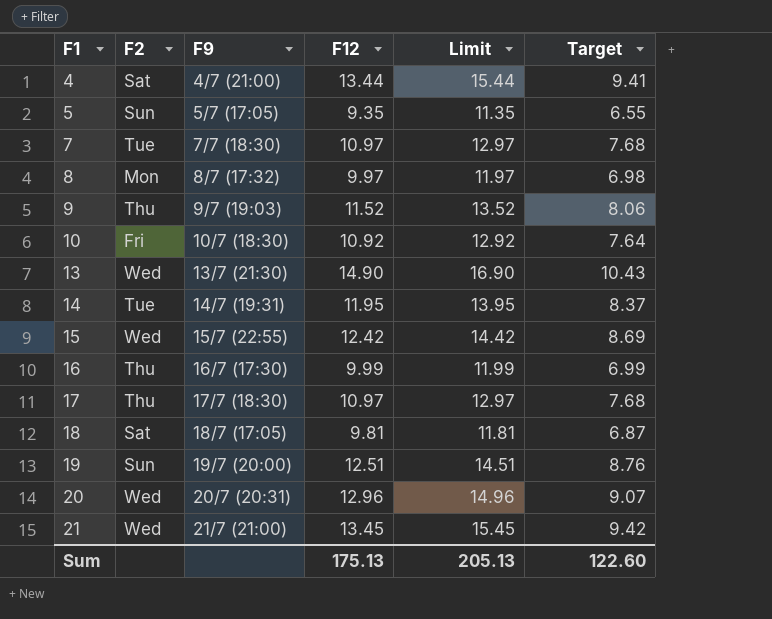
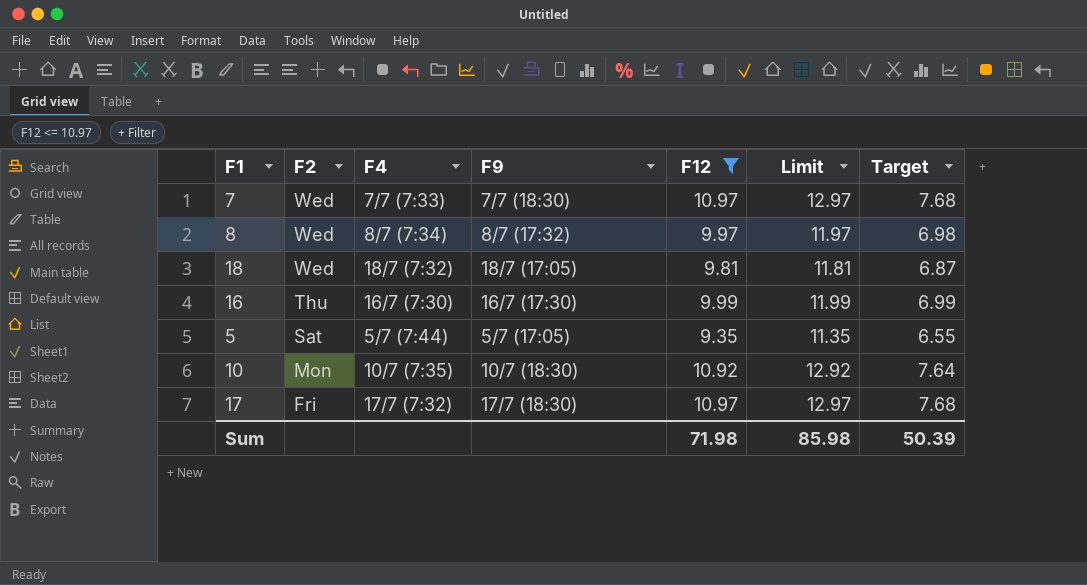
filter: none -> F12 <= 10.97
row order: F1 ascending -> F2 descending
column F4 | position: none -> 3
7 | F2: Tue -> Wed
8 | F2: Mon -> Wed
18 | F2: Sat -> Wed
5 | F2: Sun -> Sat
10 | F2: Fri -> Mon
17 | F2: Thu -> Fri
Sum | F12: 175.13 -> 71.98
Sum | Limit: 205.13 -> 85.98
Sum | Target: 122.60 -> 50.39

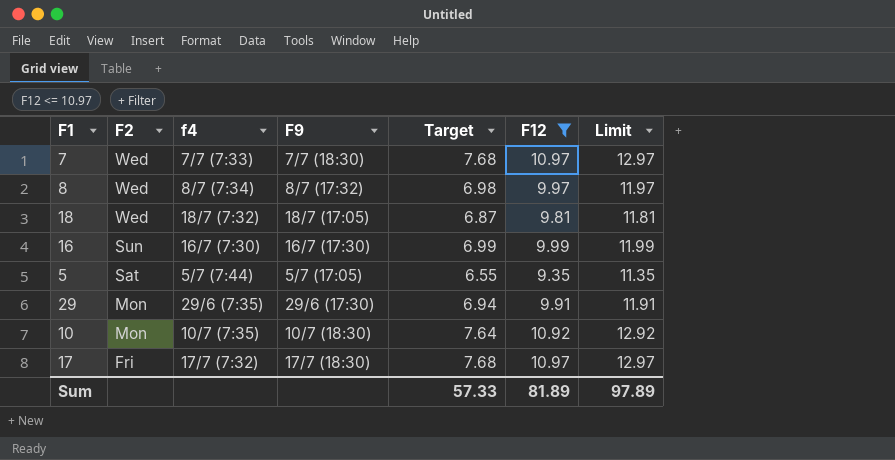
column name: F4 -> f4
column Target | position: 7 -> 5
16 | F2: Thu -> Sun
row 29: none -> Mon | 29/6 (7:35) | 29/6 (17:30) | 6.94 | 9.91 | 11.91
Sum | Target: 50.39 -> 57.33
Sum | F12: 71.98 -> 81.89
Sum | Limit: 85.98 -> 97.89

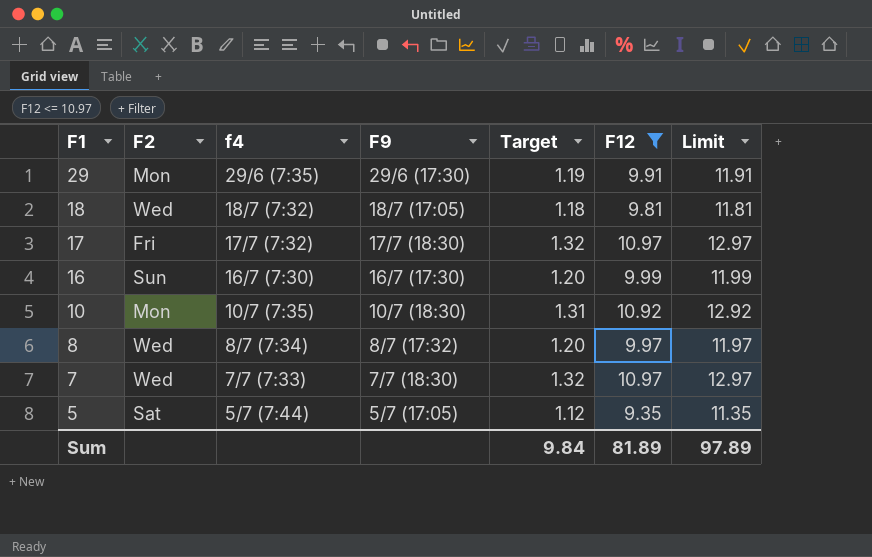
row order: F2 descending -> F1 descending
column Target | formula: [F12] * 0.7 -> [F12] * 0.12
Sum | Target: 57.33 -> 9.84

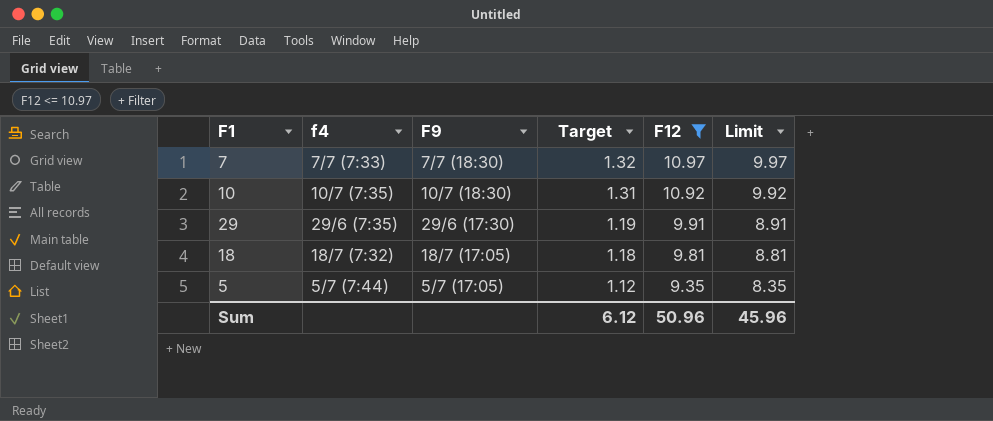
row order: F1 descending -> Target descending
column F2 | position: 2 -> none
column Limit | formula: [F12] + 2 -> [F12] - 1
row 17: Fri | 17/7 (7:32) | 17/7 (18:30) | 1.32 | 10.97 | 12.97 -> none
row 16: Sun | 16/7 (7:30) | 16/7 (17:30) | 1.20 | 9.99 | 11.99 -> none
row 8: Wed | 8/7 (7:34) | 8/7 (17:32) | 1.20 | 9.97 | 11.97 -> none
Sum | Target: 9.84 -> 6.12
Sum | F12: 81.89 -> 50.96
Sum | Limit: 97.89 -> 45.96

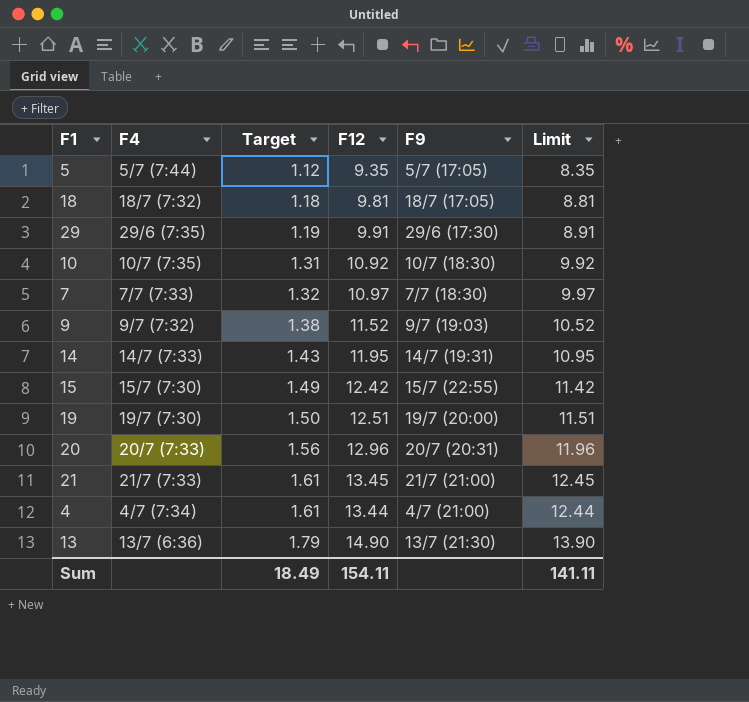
filter: F12 <= 10.97 -> none
row order: Target descending -> Target ascending
column name: f4 -> F4
column F9 | position: 3 -> 5
Sum | Target: 6.12 -> 18.49
Sum | F12: 50.96 -> 154.11
Sum | Limit: 45.96 -> 141.11

